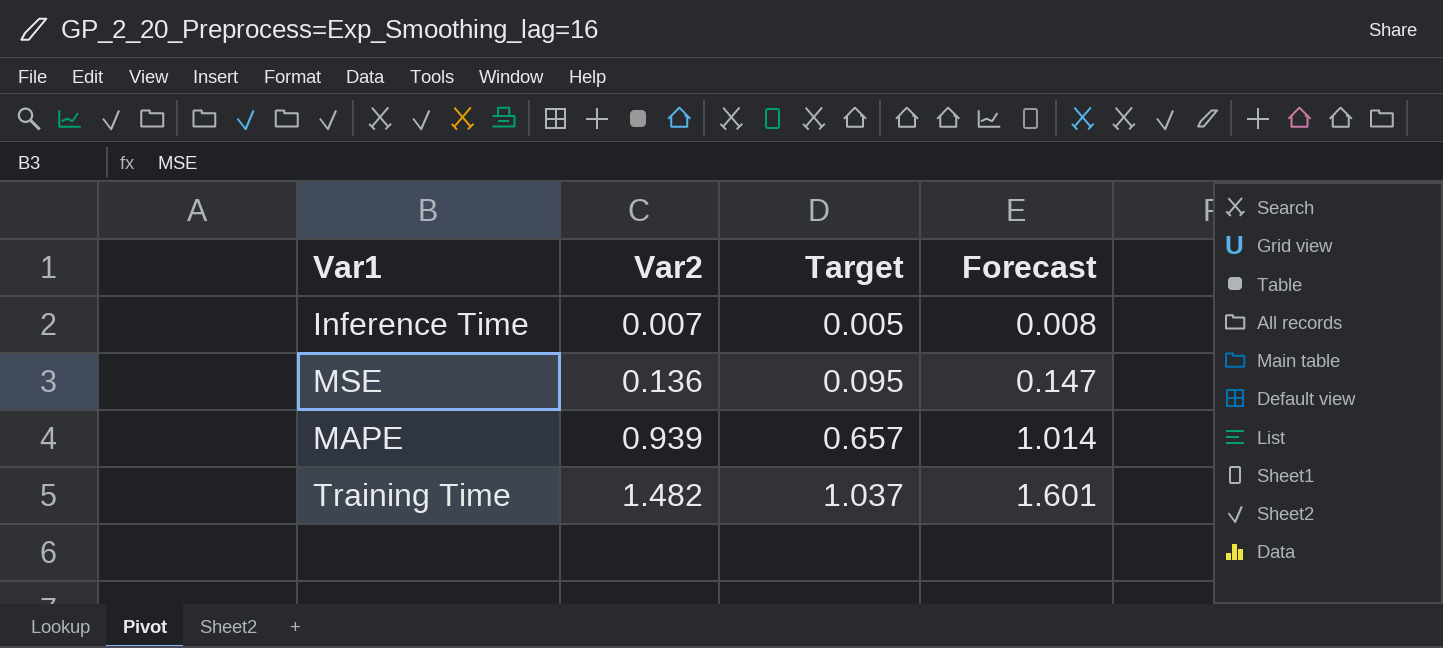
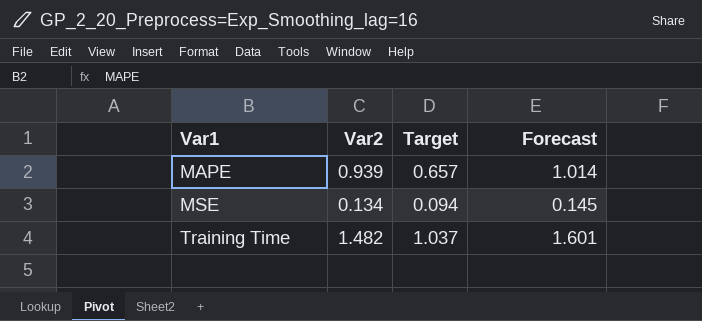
row order: Var2 ascending -> Var1 ascending
row Inference Time: 0.007 | 0.005 | 0.008 -> none
MSE | Var2: 0.136 -> 0.134
MSE | Target: 0.095 -> 0.094
MSE | Forecast: 0.147 -> 0.145

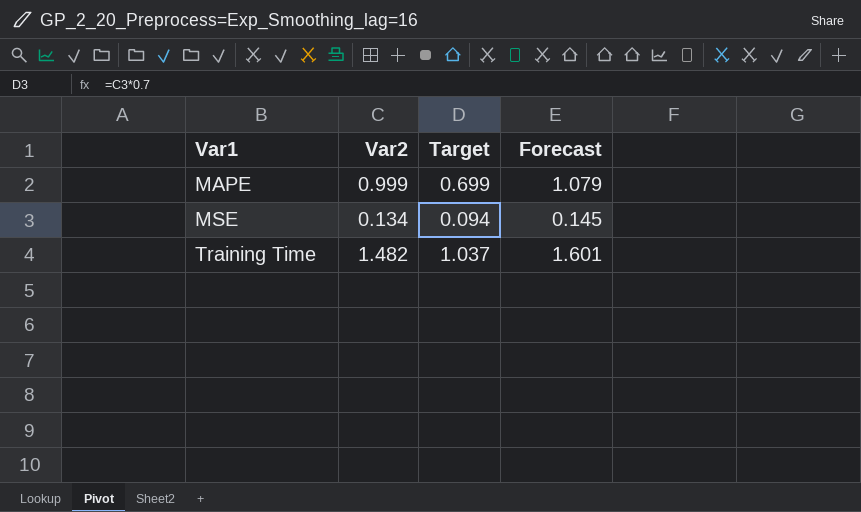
MAPE | Var2: 0.939 -> 0.999
MAPE | Target: 0.657 -> 0.699
MAPE | Forecast: 1.014 -> 1.079

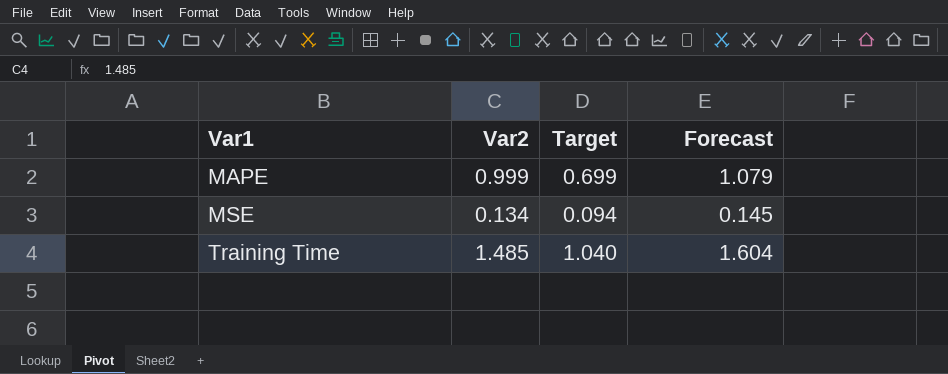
Training Time | Var2: 1.482 -> 1.485
Training Time | Target: 1.037 -> 1.040
Training Time | Forecast: 1.601 -> 1.604

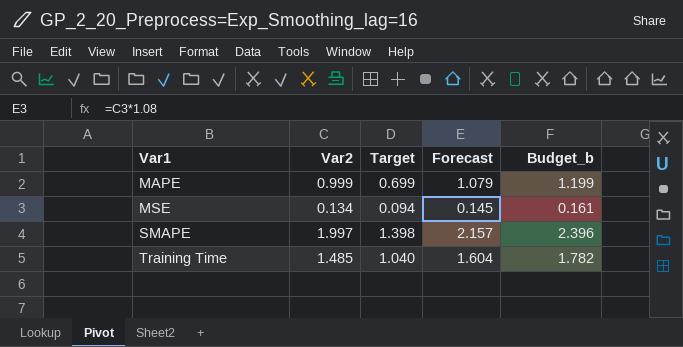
column Budget_b | formula: none -> [Var2] * 1.2
row SMAPE: none -> 1.997 | 1.398 | 2.157 | 2.396

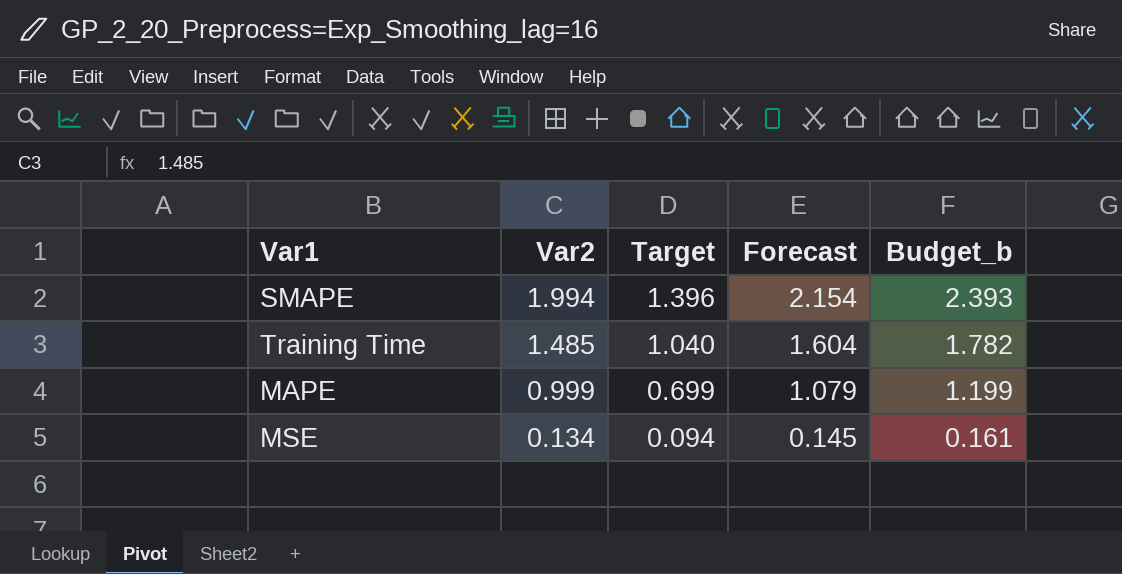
row order: Var1 ascending -> Var2 descending
SMAPE | Var2: 1.997 -> 1.994
SMAPE | Target: 1.398 -> 1.396
SMAPE | Forecast: 2.157 -> 2.154
SMAPE | Budget_b: 2.396 -> 2.393

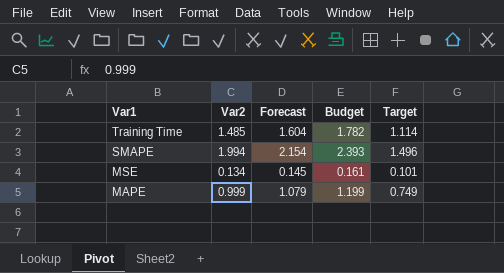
row order: Var2 descending -> Var1 descending
column name: Budget_b -> Budget
column Target | formula: [Var2] * 0.7 -> [Var2] * 0.75
column Target | position: 3 -> 5

